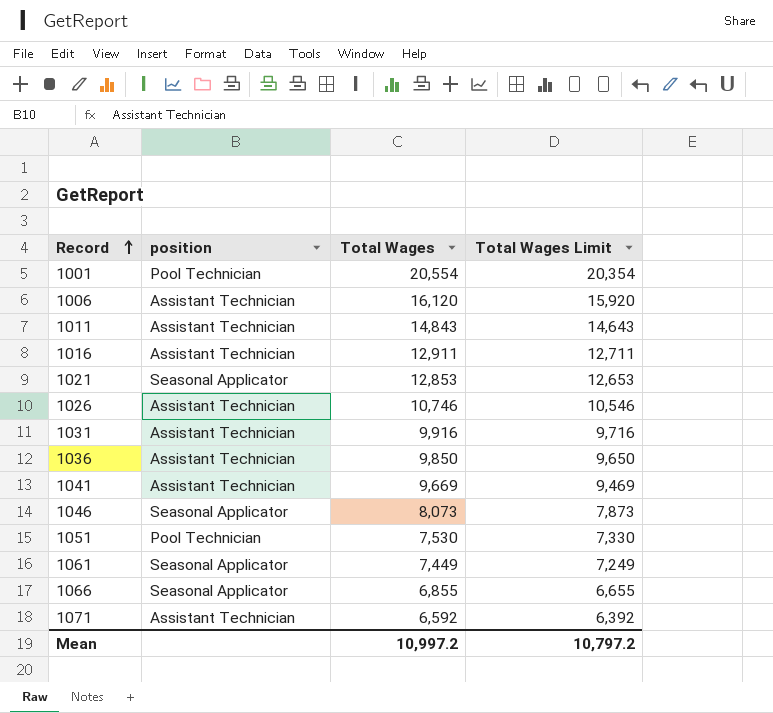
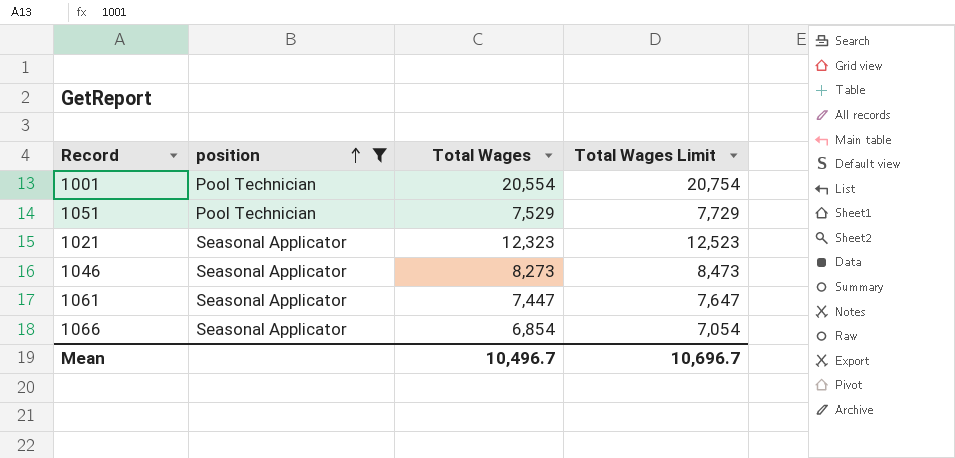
filter: none -> position != Assistant Technician
row order: Record ascending -> position ascending
column Total Wages Limit | formula: [Total Wages] - 200 -> [Total Wages] + 200
1051 | Total Wages: 7,530 -> 7,529
1021 | Total Wages: 12,853 -> 12,323
1046 | Total Wages: 8,073 -> 8,273
1061 | Total Wages: 7,449 -> 7,447
1066 | Total Wages: 6,855 -> 6,854
Mean | Total Wages: 10,997.2 -> 10,496.7
Mean | Total Wages Limit: 10,797.2 -> 10,696.7

